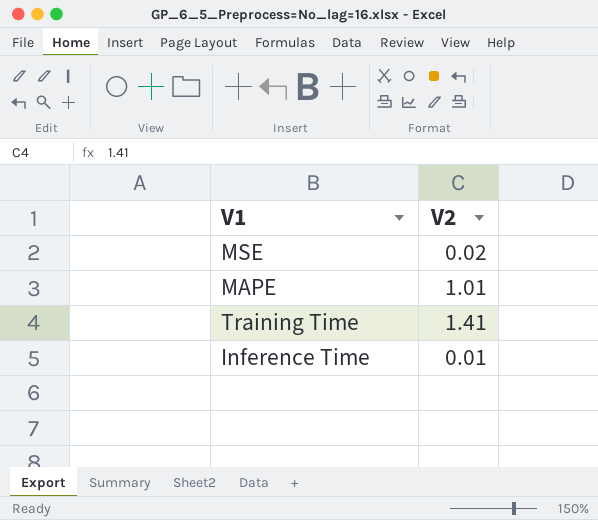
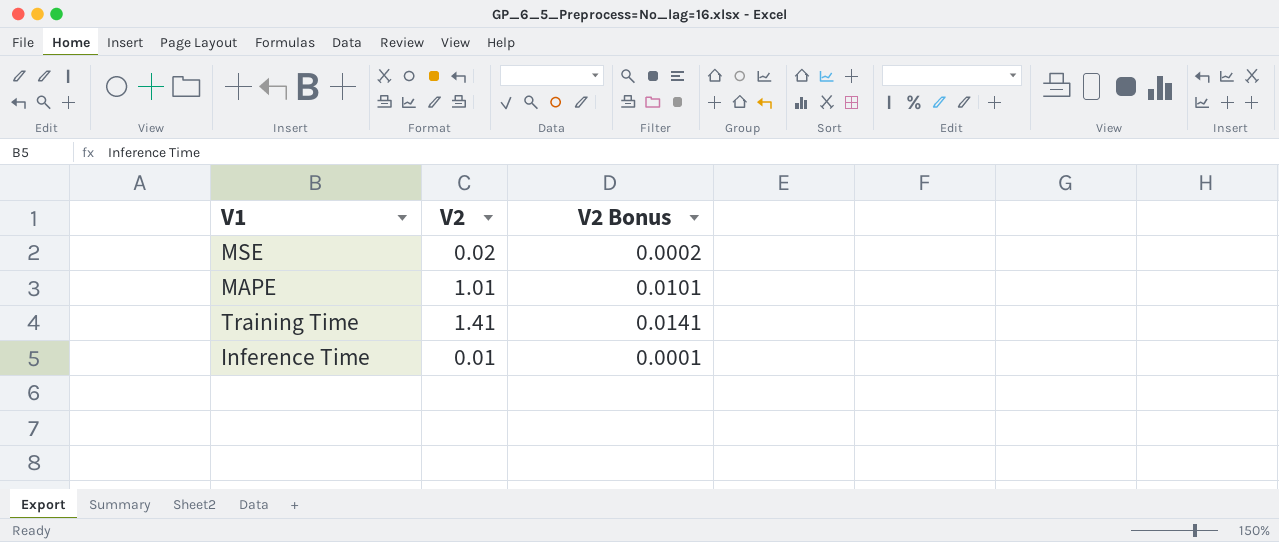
column V2 Bonus | formula: none -> [V2] * 0.01

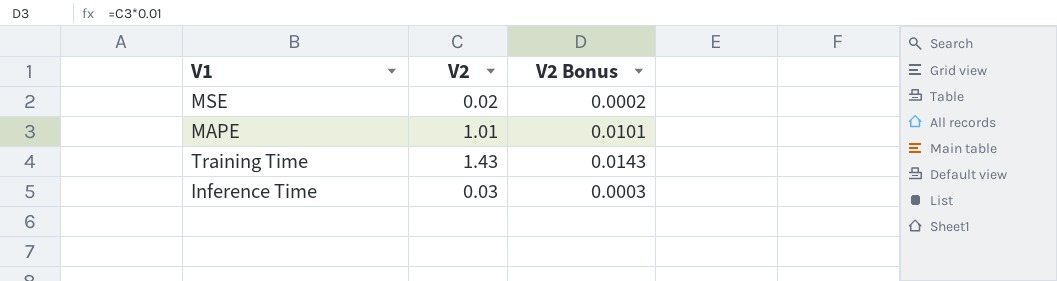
Training Time | V2: 1.41 -> 1.43
Training Time | V2 Bonus: 0.0141 -> 0.0143
Inference Time | V2: 0.01 -> 0.03
Inference Time | V2 Bonus: 0.0001 -> 0.0003

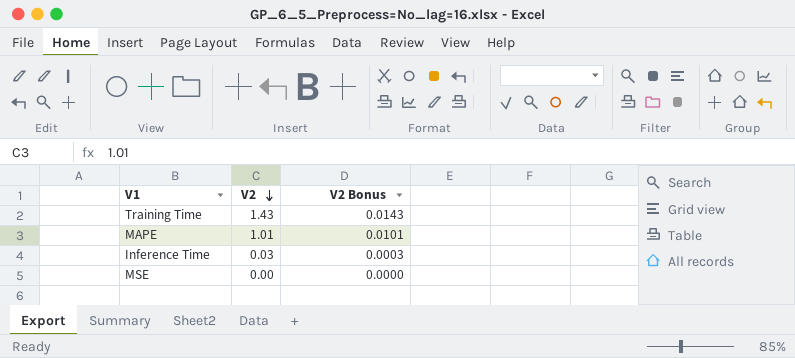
row order: none -> V2 descending
MSE | V2: 0.02 -> 0.00
MSE | V2 Bonus: 0.0002 -> 0.0000

